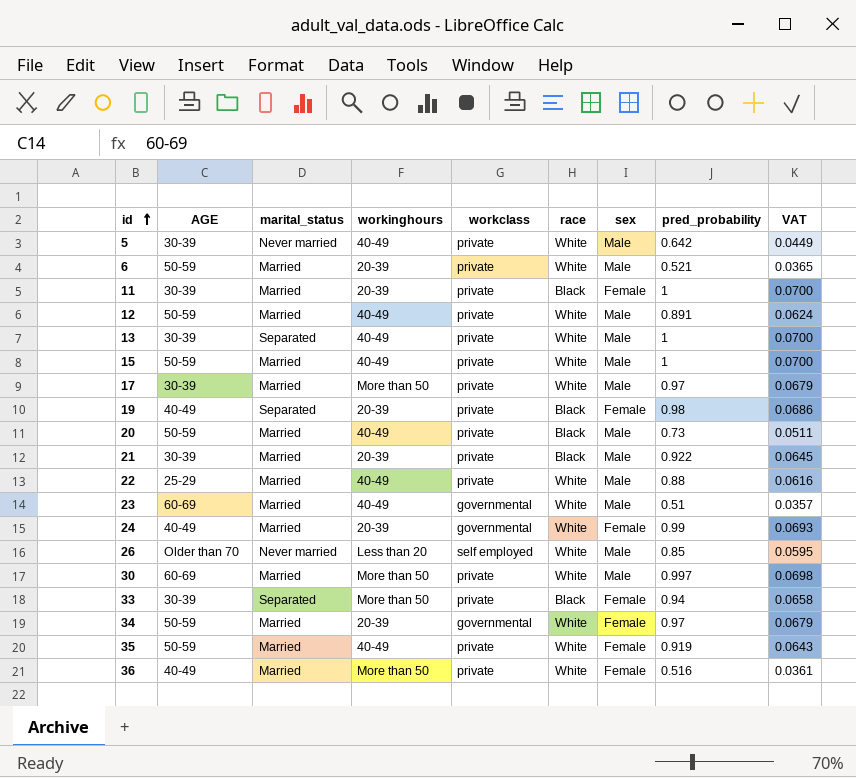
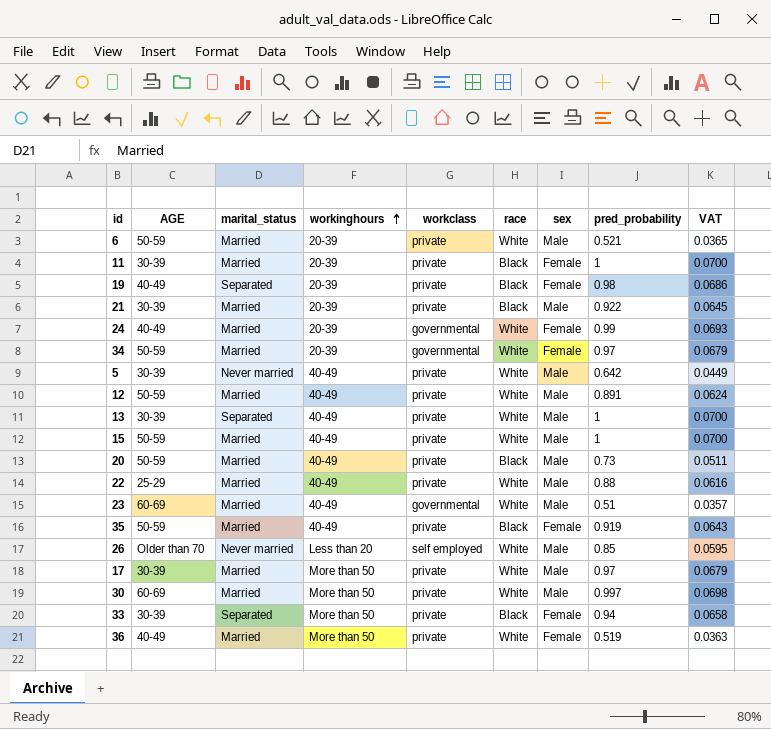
row order: id ascending -> workinghours ascending
35 | race: White -> Black
36 | pred_probability: 0.516 -> 0.519
36 | VAT: 0.0361 -> 0.0363

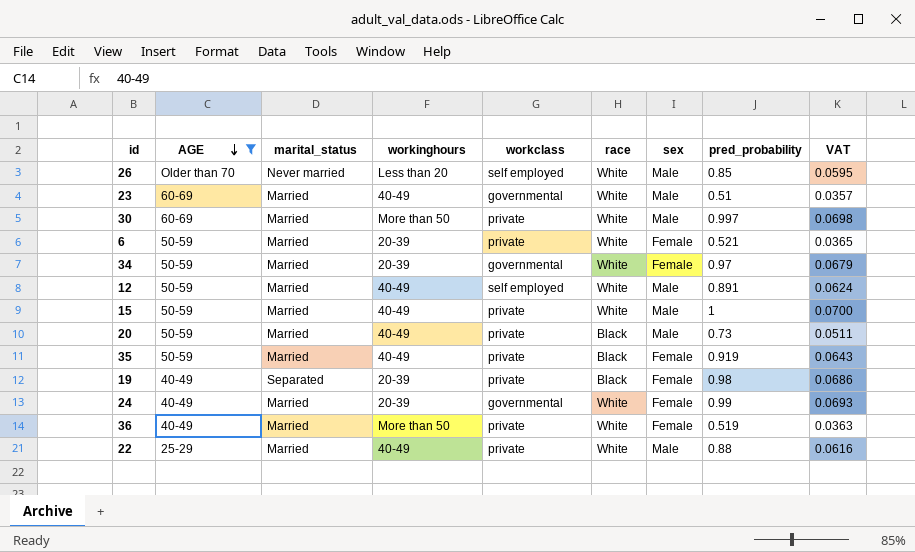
filter: none -> AGE != 30-39
row order: workinghours ascending -> AGE descending
6 | sex: Male -> Female
12 | workclass: private -> self employed

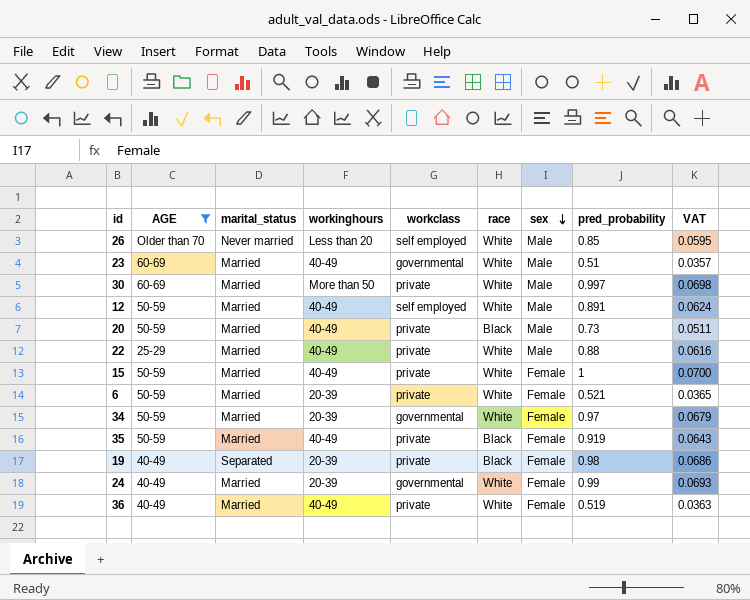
row order: AGE descending -> sex descending
15 | sex: Male -> Female
36 | workinghours: More than 50 -> 40-49

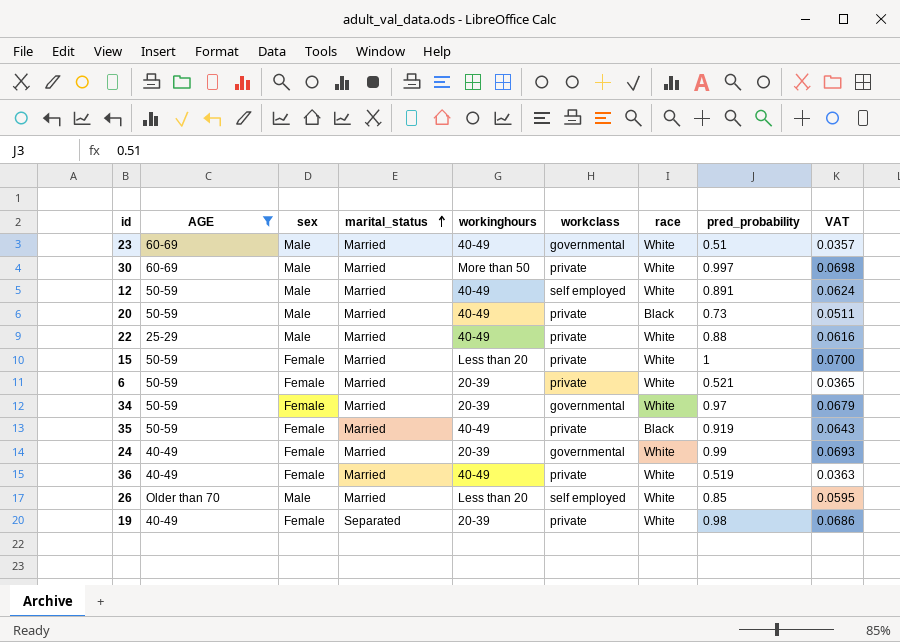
row order: sex descending -> marital_status ascending
column sex | position: 7 -> 3
15 | workinghours: 40-49 -> Less than 20
26 | marital_status: Never married -> Married
19 | race: Black -> White

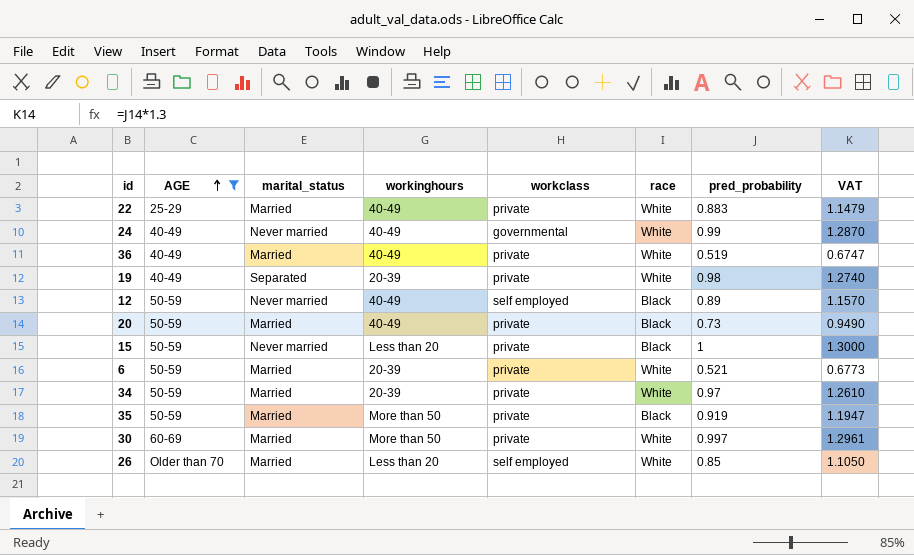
row order: marital_status ascending -> AGE ascending
column sex | position: 3 -> none
column VAT | formula: [pred_probability] * 0.07 -> [pred_probability] * 1.3
row 23: 60-69 | Male | Married | 40-49 | governmental | White | 0.51 | 0.0357 -> none
22 | pred_probability: 0.88 -> 0.883
24 | marital_status: Married -> Never married
24 | workinghours: 20-39 -> 40-49
12 | marital_status: Married -> Never married
12 | race: White -> Black
12 | pred_probability: 0.891 -> 0.89
15 | marital_status: Married -> Never married
15 | race: White -> Black
34 | workclass: governmental -> private
35 | workinghours: 40-49 -> More than 50

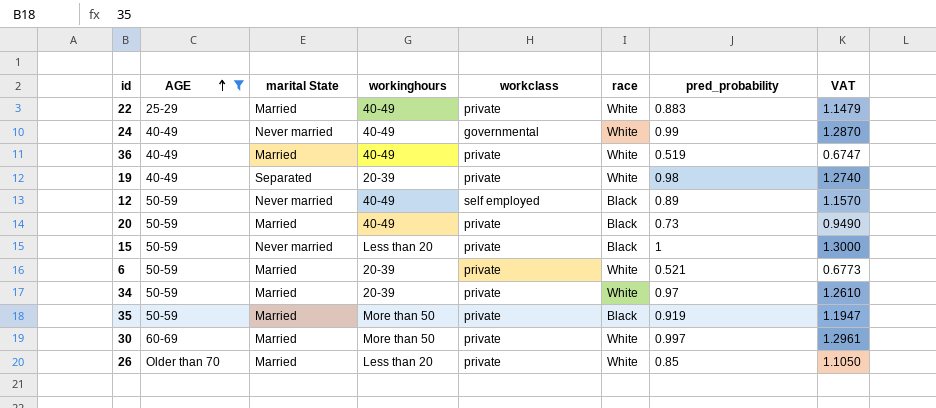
column name: marital_status -> marital State
26 | workclass: self employed -> private

